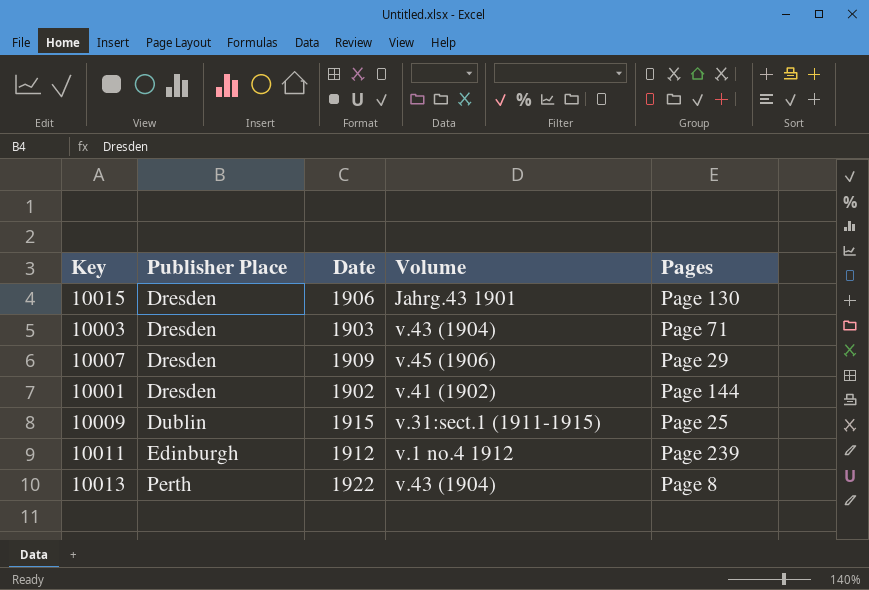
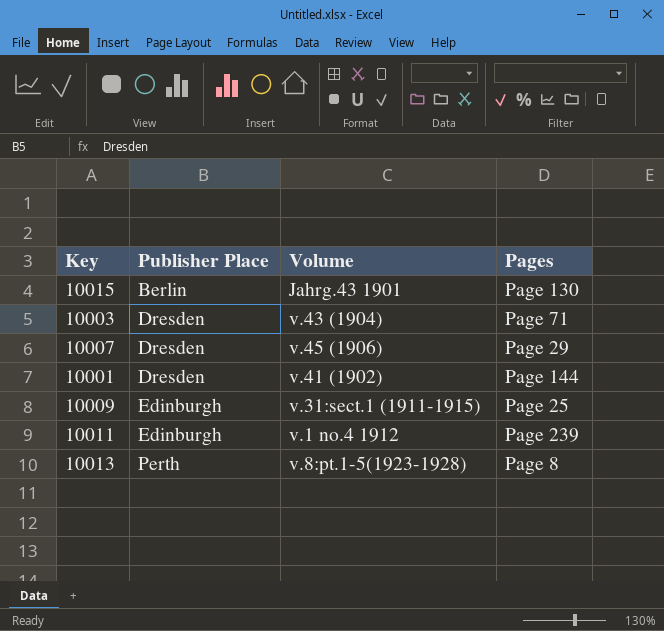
column Date | position: 3 -> none
10015 | Publisher Place: Dresden -> Berlin
10009 | Publisher Place: Dublin -> Edinburgh
10013 | Volume: v.43 (1904) -> v.8:pt.1-5(1923-1928)

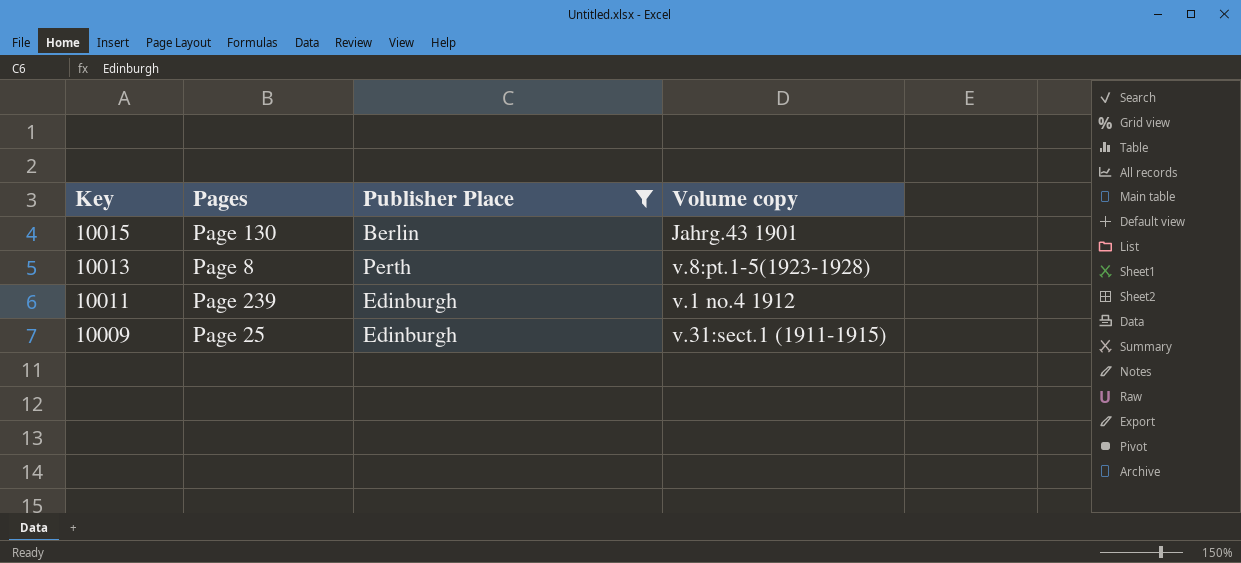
filter: none -> Publisher Place != Dresden
row order: Publisher Place ascending -> Key descending
column Pages | position: 4 -> 2
column name: Volume -> Volume copy

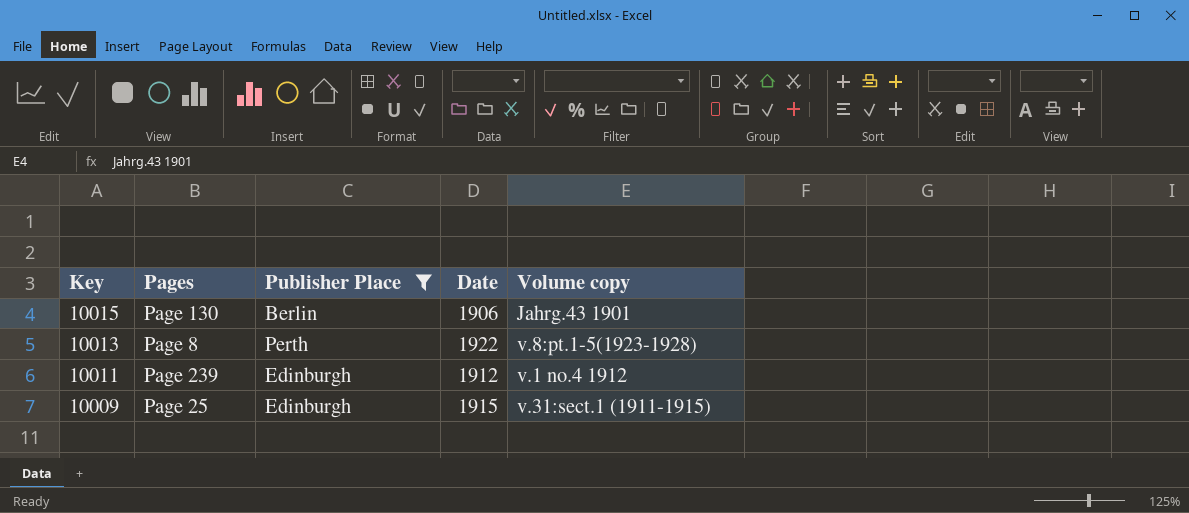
column Date | position: none -> 4

